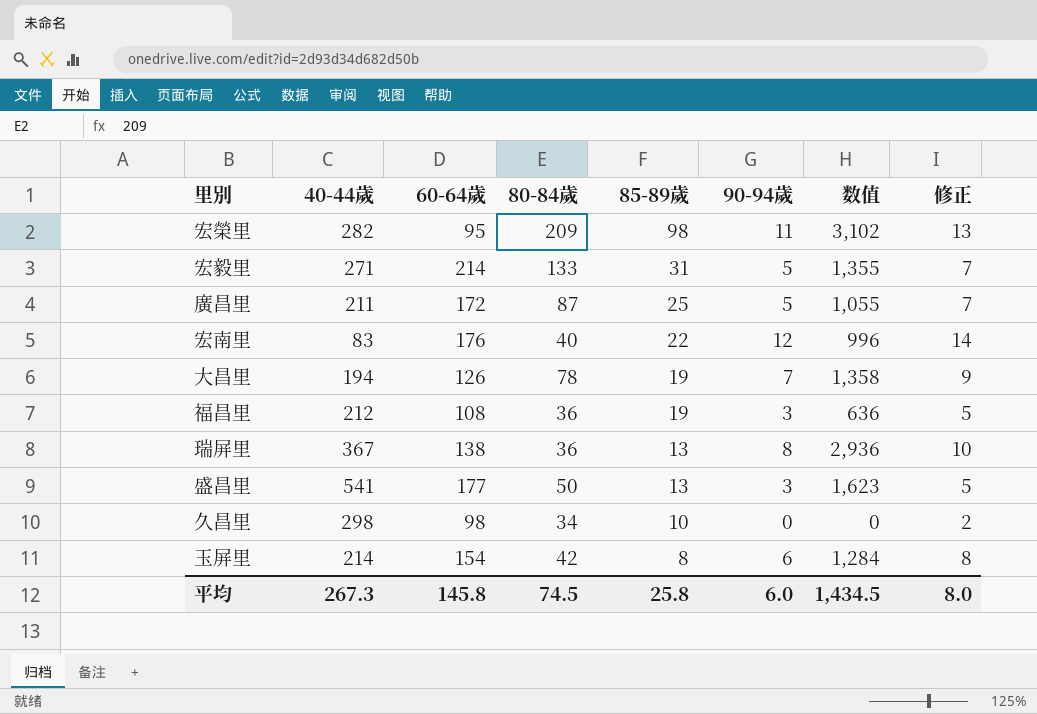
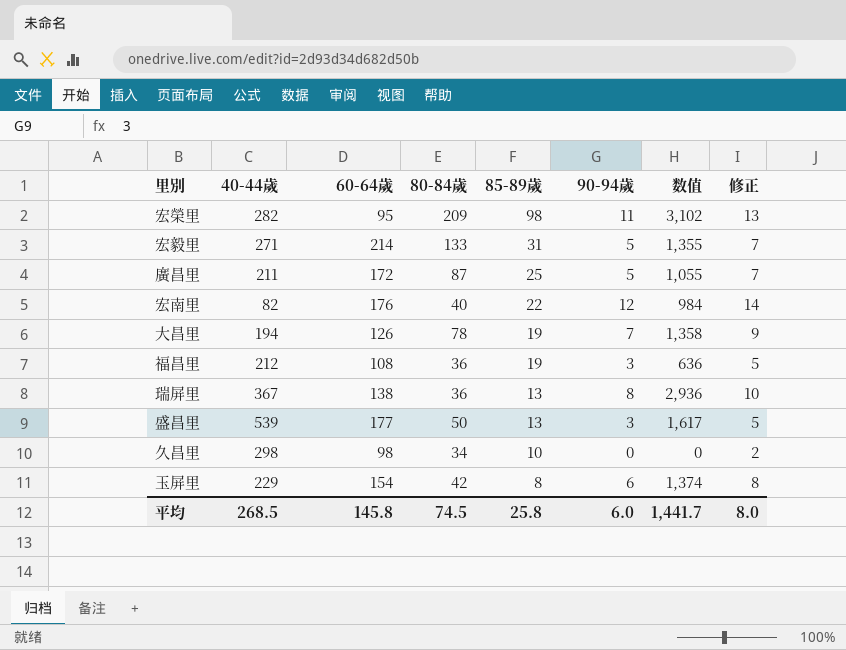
宏南里 | 40-44歲: 83 -> 82
宏南里 | 数值: 996 -> 984
盛昌里 | 40-44歲: 541 -> 539
盛昌里 | 数值: 1,623 -> 1,617
玉屏里 | 40-44歲: 214 -> 229
玉屏里 | 数值: 1,284 -> 1,374
平均 | 40-44歲: 267.3 -> 268.5
平均 | 数值: 1,434.5 -> 1,441.7

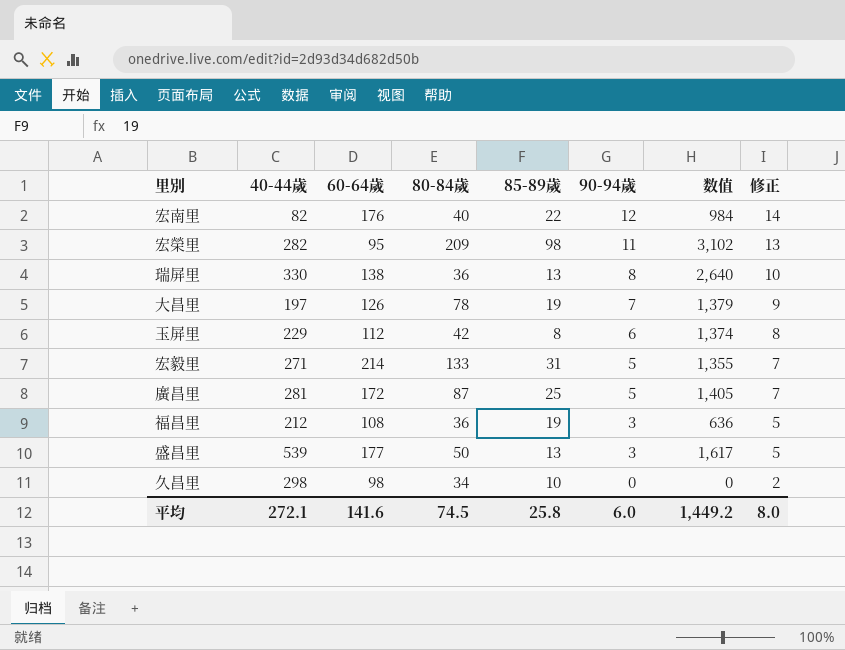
row order: 85-89歲 descending -> 90-94歲 descending
瑞屏里 | 40-44歲: 367 -> 330
瑞屏里 | 数值: 2,936 -> 2,640
大昌里 | 40-44歲: 194 -> 197
大昌里 | 数值: 1,358 -> 1,379
玉屏里 | 60-64歲: 154 -> 112
廣昌里 | 40-44歲: 211 -> 281
廣昌里 | 数值: 1,055 -> 1,405
平均 | 40-44歲: 268.5 -> 272.1
平均 | 60-64歲: 145.8 -> 141.6
平均 | 数值: 1,441.7 -> 1,449.2

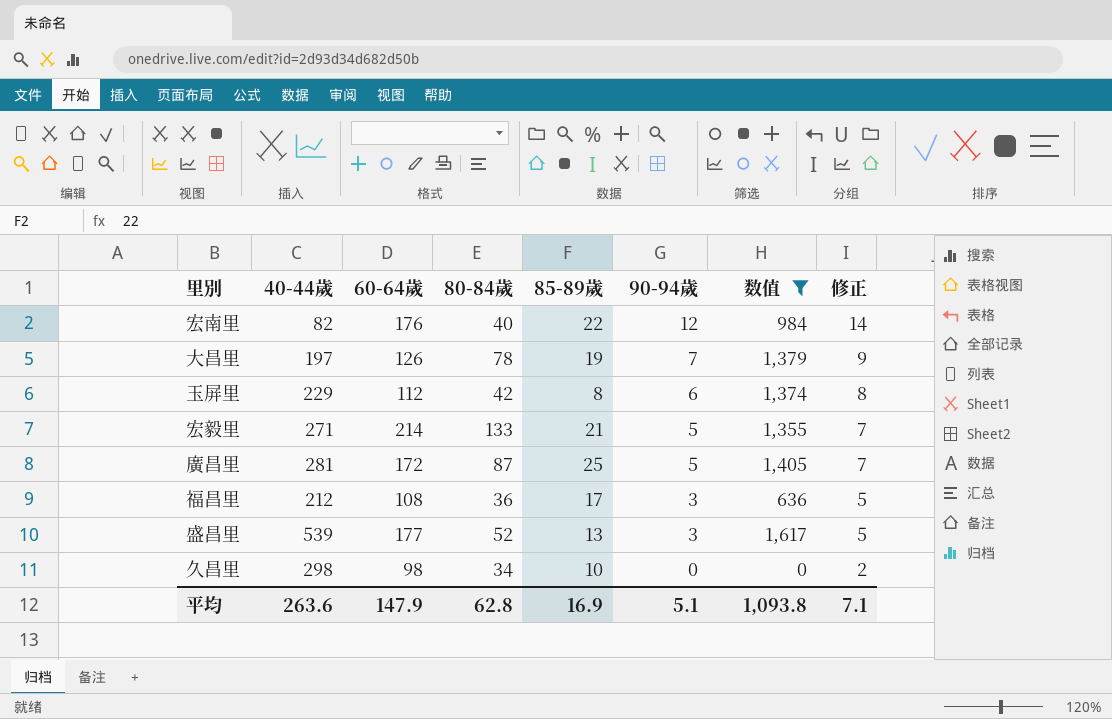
filter: none -> 数值 <= 1,617
宏毅里 | 85-89歲: 31 -> 21
福昌里 | 85-89歲: 19 -> 17
盛昌里 | 80-84歲: 50 -> 52
平均 | 40-44歲: 272.1 -> 263.6
平均 | 60-64歲: 141.6 -> 147.9
平均 | 80-84歲: 74.5 -> 62.8
平均 | 85-89歲: 25.8 -> 16.9
平均 | 90-94歲: 6.0 -> 5.1
平均 | 数值: 1,449.2 -> 1,093.8
平均 | 修正: 8.0 -> 7.1

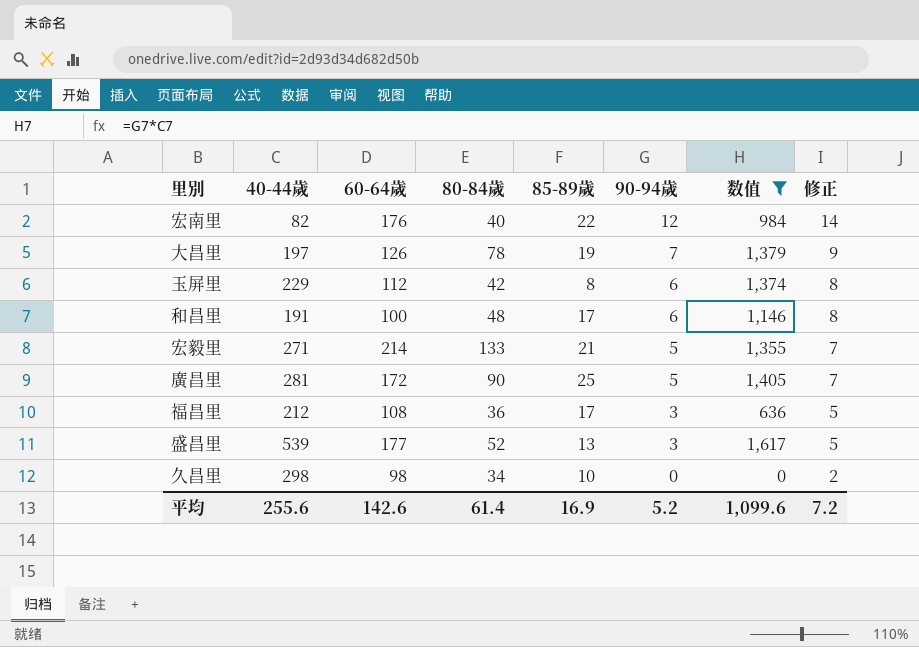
row 和昌里: none -> 191 | 100 | 48 | 17 | 6 | 1,146 | 8
廣昌里 | 80-84歲: 87 -> 90
平均 | 40-44歲: 263.6 -> 255.6
平均 | 60-64歲: 147.9 -> 142.6
平均 | 80-84歲: 62.8 -> 61.4
平均 | 90-94歲: 5.1 -> 5.2
平均 | 数值: 1,093.8 -> 1,099.6
平均 | 修正: 7.1 -> 7.2

